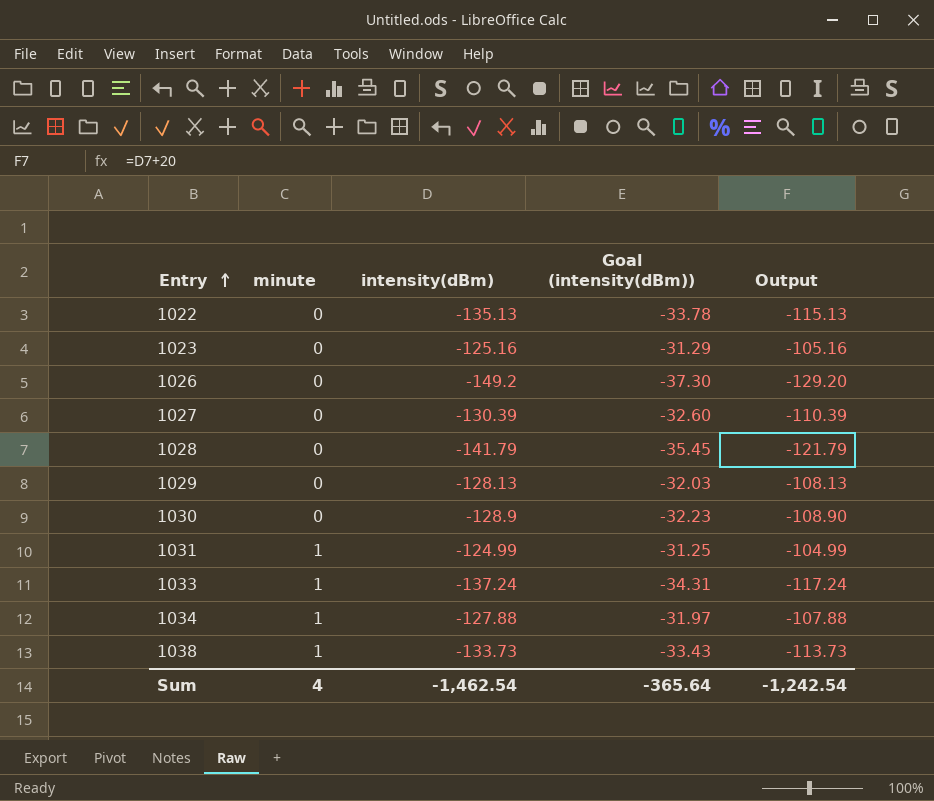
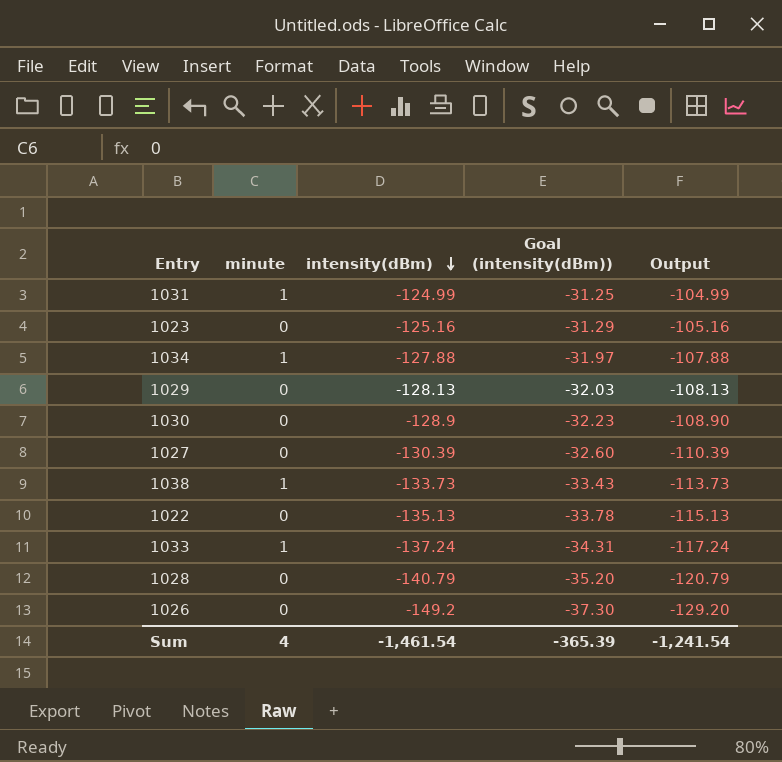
row order: Entry ascending -> intensity(dBm) descending
1028 | intensity(dBm): -141.79 -> -140.79
1028 | Goal (intensity(dBm)): -35.45 -> -35.20
1028 | Output: -121.79 -> -120.79
Sum | intensity(dBm): -1,462.54 -> -1,461.54
Sum | Goal (intensity(dBm)): -365.64 -> -365.39
Sum | Output: -1,242.54 -> -1,241.54

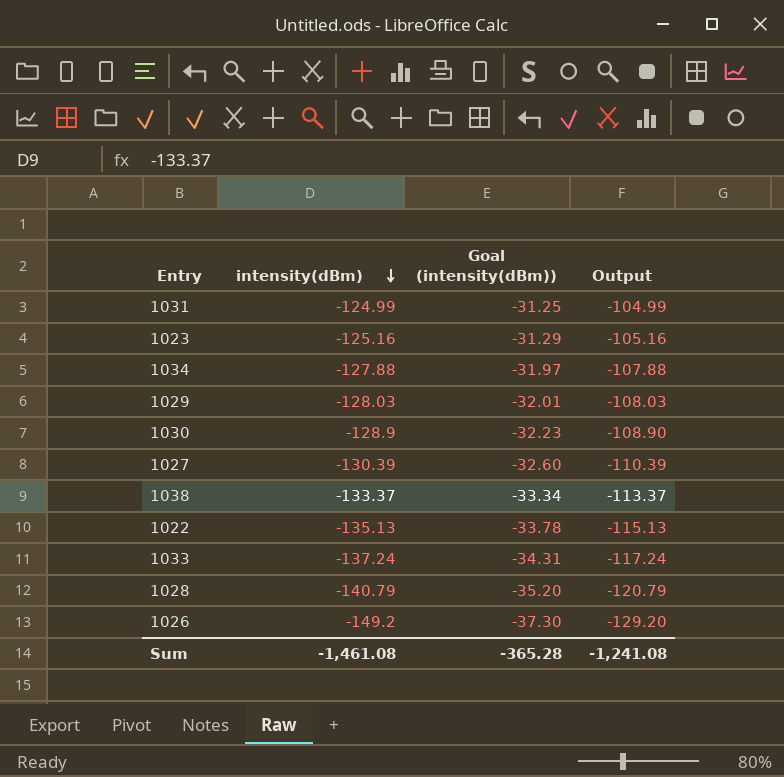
column minute | position: 2 -> none
1029 | intensity(dBm): -128.13 -> -128.03
1029 | Goal (intensity(dBm)): -32.03 -> -32.01
1029 | Output: -108.13 -> -108.03
1038 | intensity(dBm): -133.73 -> -133.37
1038 | Goal (intensity(dBm)): -33.43 -> -33.34
1038 | Output: -113.73 -> -113.37
Sum | intensity(dBm): -1,461.54 -> -1,461.08
Sum | Goal (intensity(dBm)): -365.39 -> -365.28
Sum | Output: -1,241.54 -> -1,241.08

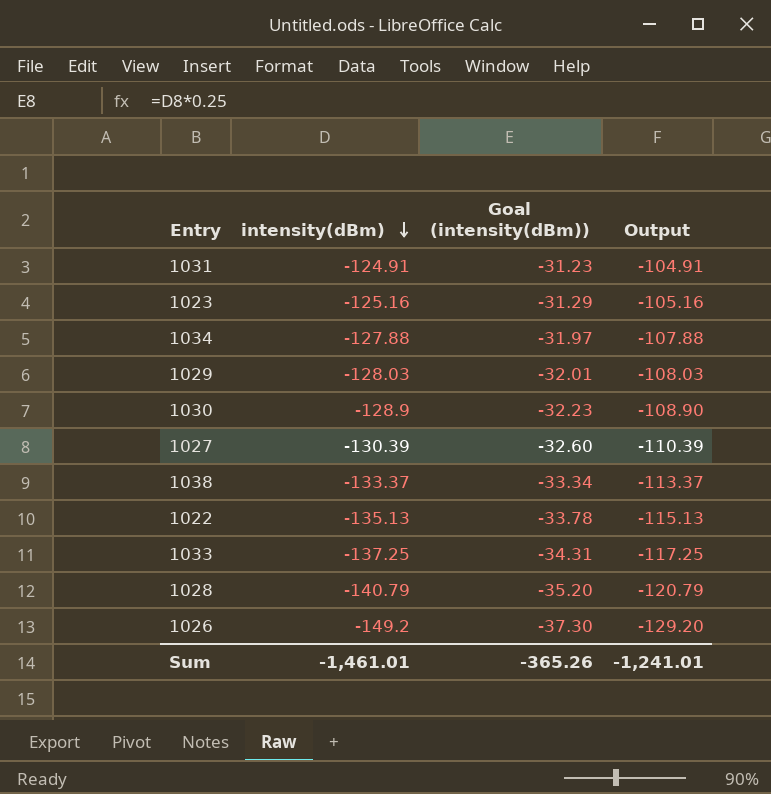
1031 | intensity(dBm): -124.99 -> -124.91
1031 | Goal (intensity(dBm)): -31.25 -> -31.23
1031 | Output: -104.99 -> -104.91
1033 | intensity(dBm): -137.24 -> -137.25
1033 | Output: -117.24 -> -117.25
Sum | intensity(dBm): -1,461.08 -> -1,461.01
Sum | Goal (intensity(dBm)): -365.28 -> -365.26
Sum | Output: -1,241.08 -> -1,241.01

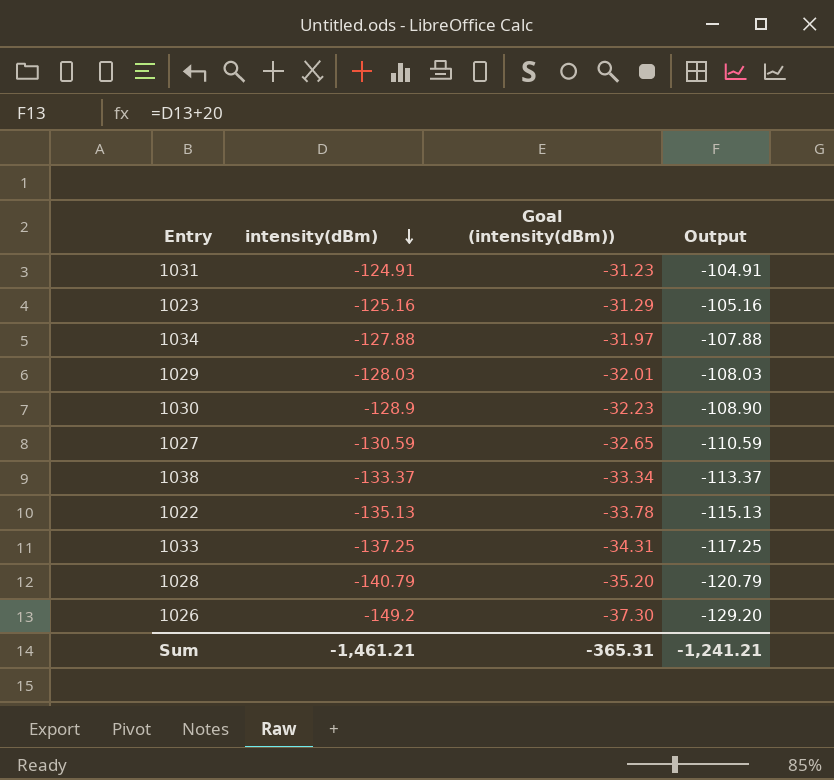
1027 | intensity(dBm): -130.39 -> -130.59
1027 | Goal (intensity(dBm)): -32.60 -> -32.65
1027 | Output: -110.39 -> -110.59
Sum | intensity(dBm): -1,461.01 -> -1,461.21
Sum | Goal (intensity(dBm)): -365.26 -> -365.31
Sum | Output: -1,241.01 -> -1,241.21

